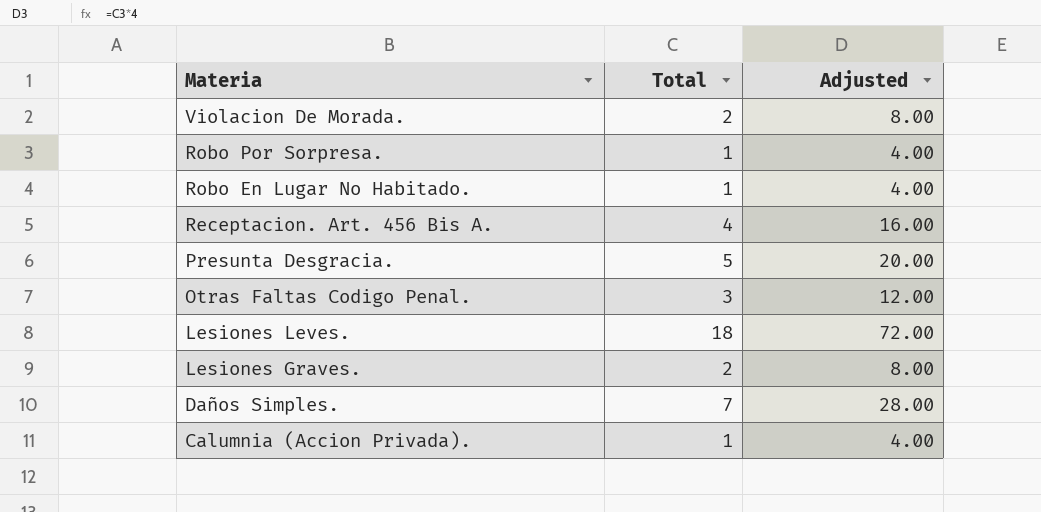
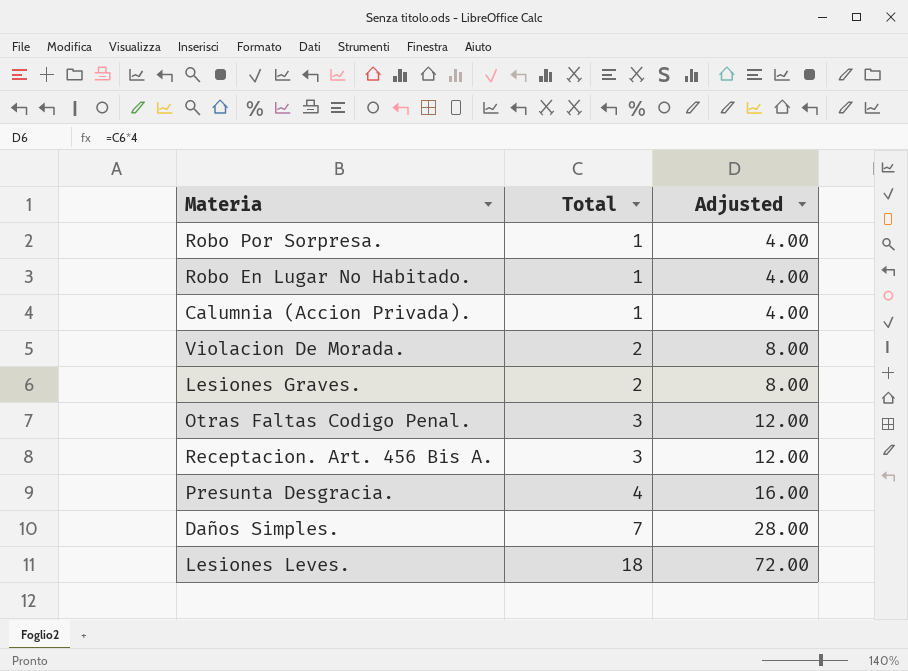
row order: Materia descending -> Total ascending
Receptacion. Art. 456 Bis A. | Total: 4 -> 3
Receptacion. Art. 456 Bis A. | Adjusted: 16.00 -> 12.00
Presunta Desgracia. | Total: 5 -> 4
Presunta Desgracia. | Adjusted: 20.00 -> 16.00

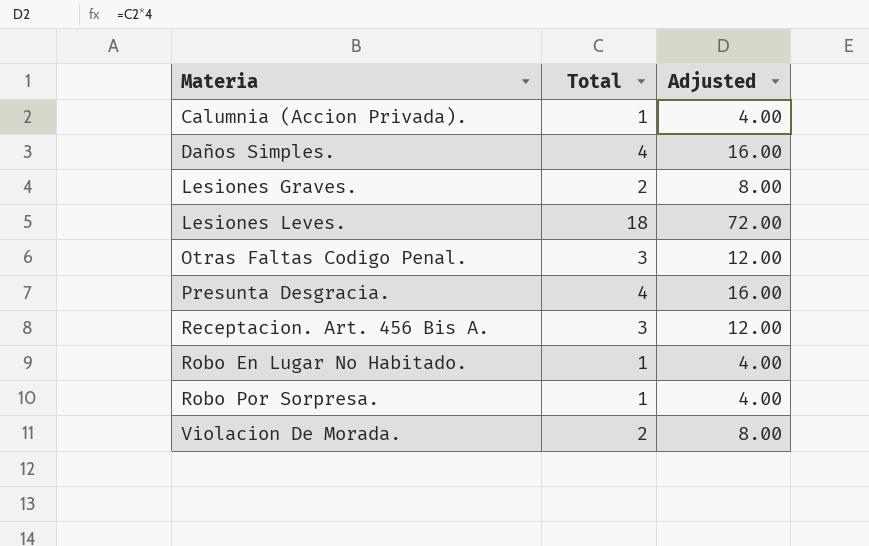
row order: Total ascending -> Materia ascending
Daños Simples. | Total: 7 -> 4
Daños Simples. | Adjusted: 28.00 -> 16.00

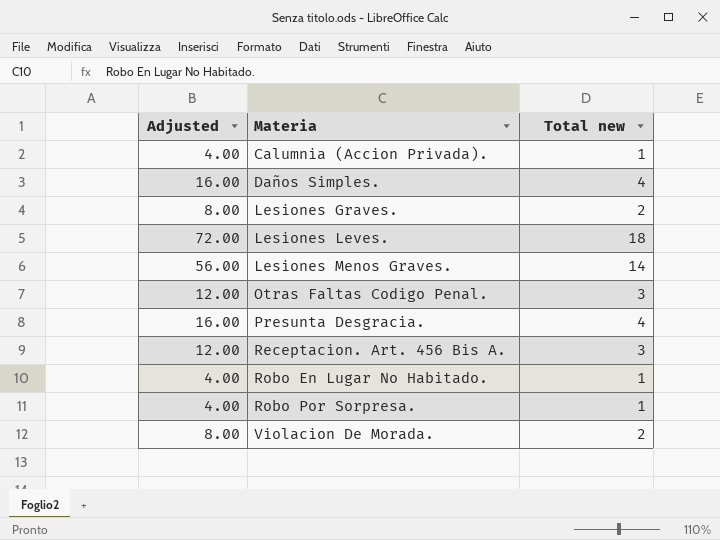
column Adjusted | position: 3 -> 1
column name: Total -> Total new
row Lesiones Menos Graves.: none -> 56.00 | 14

